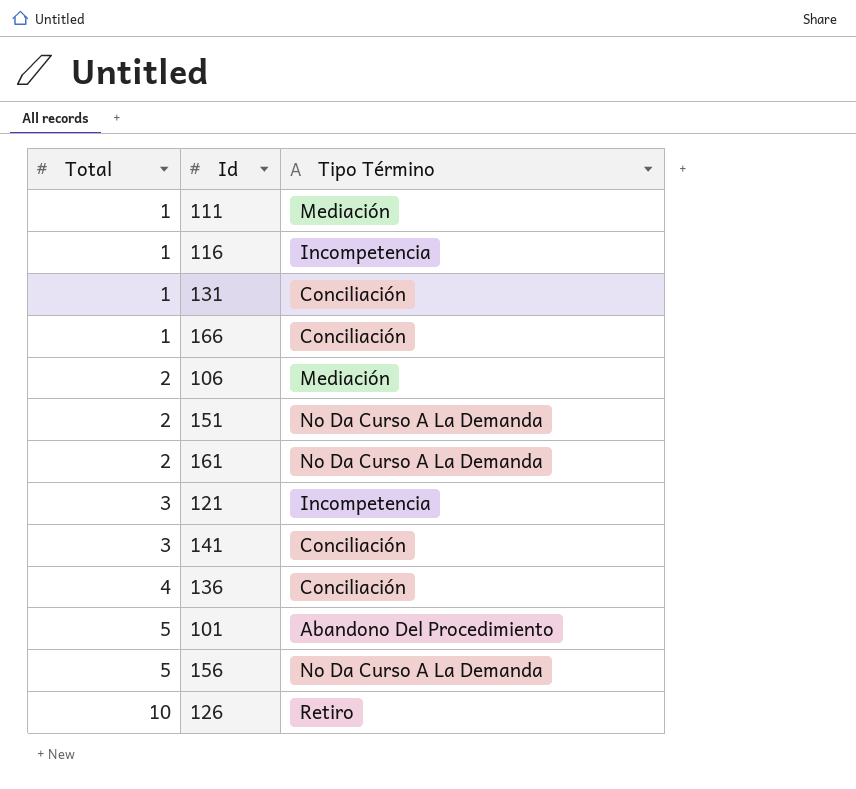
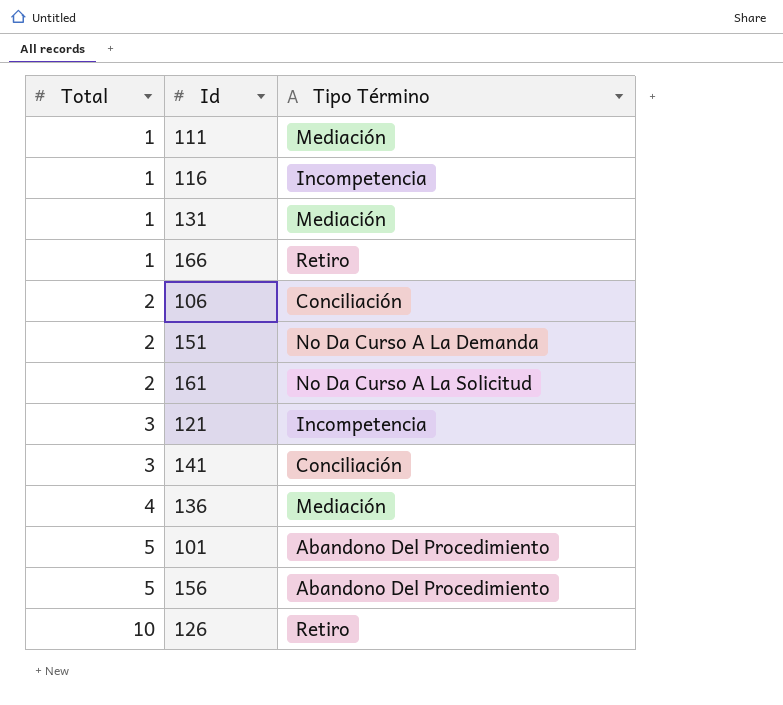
131 | Tipo Término: Conciliación -> Mediación
166 | Tipo Término: Conciliación -> Retiro
106 | Tipo Término: Mediación -> Conciliación
161 | Tipo Término: No Da Curso A La Demanda -> No Da Curso A La Solicitud
136 | Tipo Término: Conciliación -> Mediación
156 | Tipo Término: No Da Curso A La Demanda -> Abandono Del Procedimiento

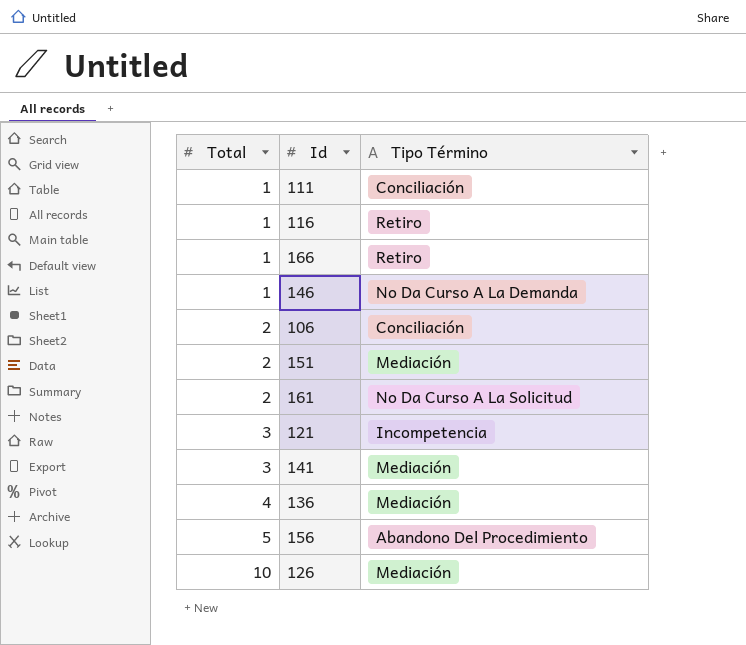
row 131: 1 | Mediación -> none
row 101: 5 | Abandono Del Procedimiento -> none
111 | Tipo Término: Mediación -> Conciliación
116 | Tipo Término: Incompetencia -> Retiro
row 146: none -> 1 | No Da Curso A La Demanda
151 | Tipo Término: No Da Curso A La Demanda -> Mediación
141 | Tipo Término: Conciliación -> Mediación
126 | Tipo Término: Retiro -> Mediación

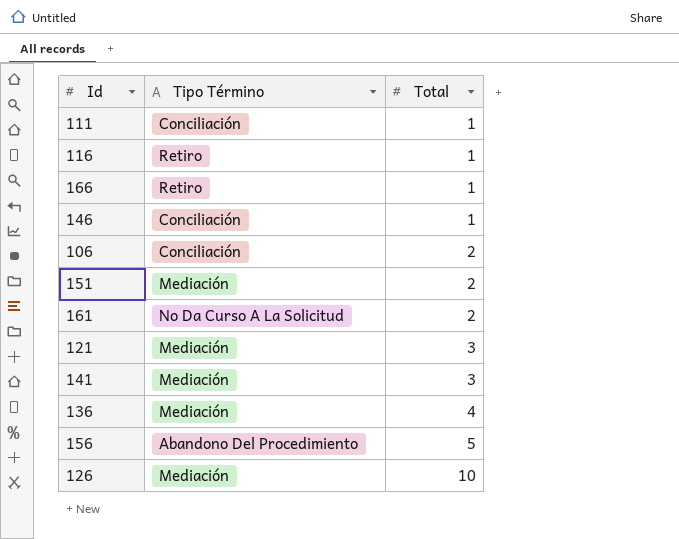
column Total | position: 1 -> 3
146 | Tipo Término: No Da Curso A La Demanda -> Conciliación
121 | Tipo Término: Incompetencia -> Mediación

